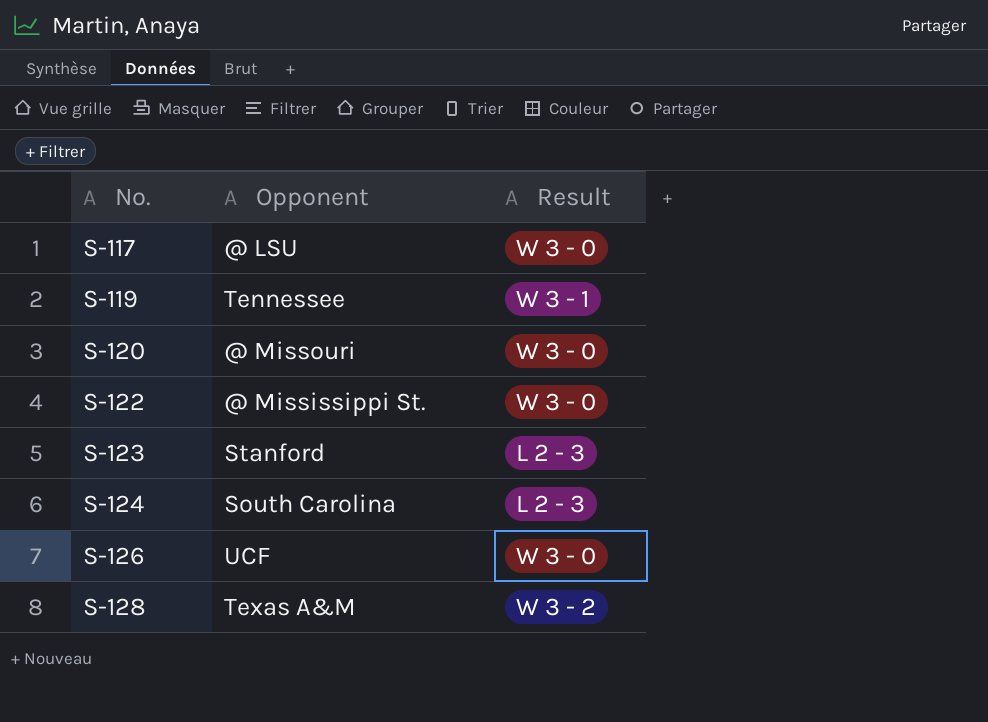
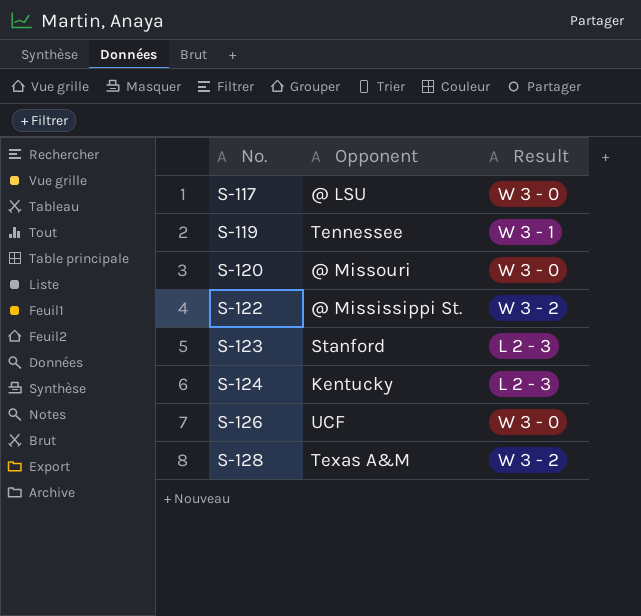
S-122 | Result: W 3 - 0 -> W 3 - 2
S-124 | Opponent: South Carolina -> Kentucky

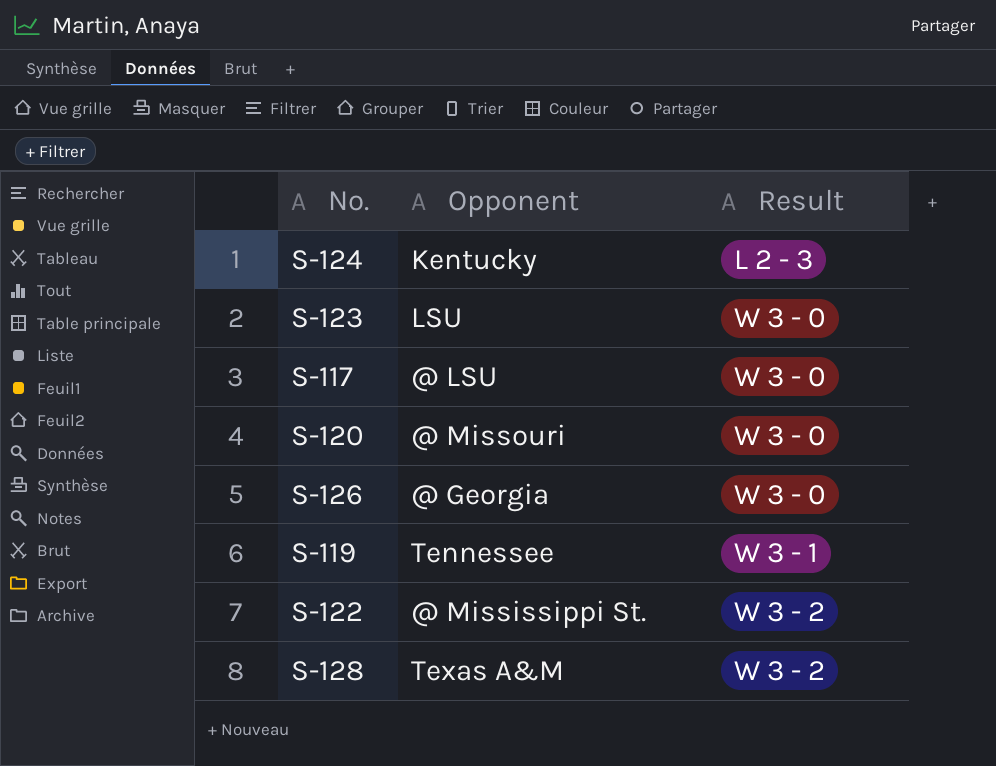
row order: No. ascending -> Result ascending
S-123 | Opponent: Stanford -> LSU
S-123 | Result: L 2 - 3 -> W 3 - 0
S-126 | Opponent: UCF -> @ Georgia

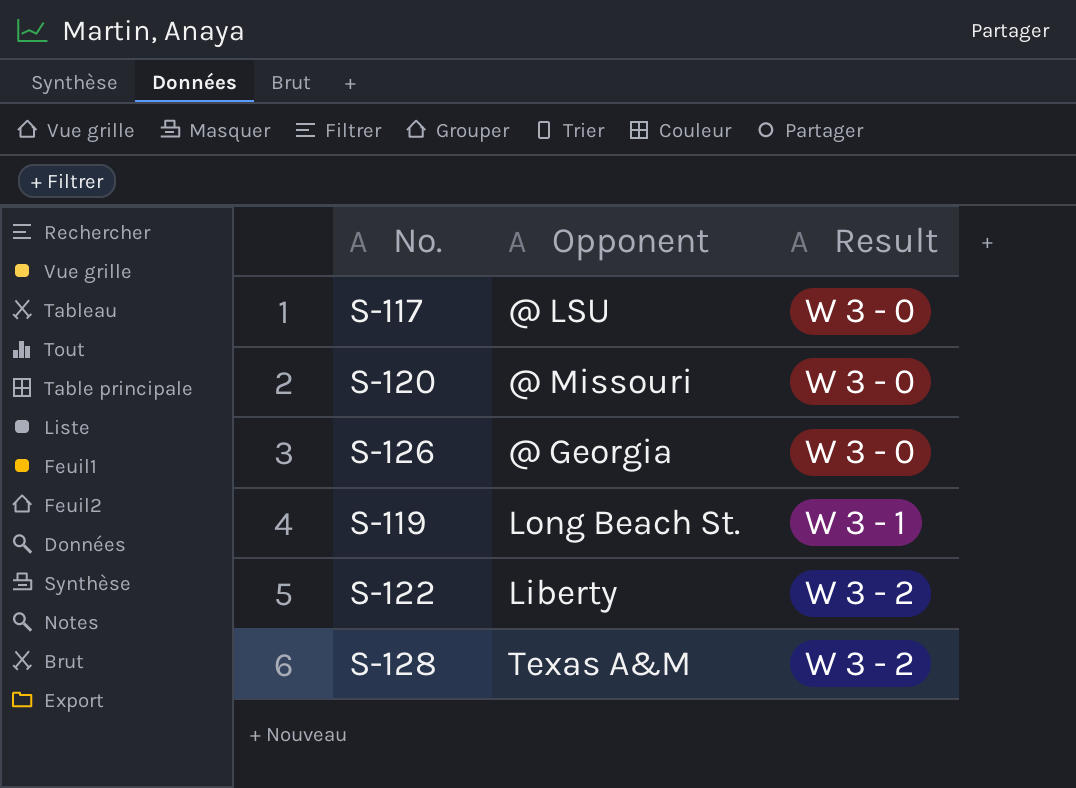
row S-124: Kentucky | L 2 - 3 -> none
row S-123: LSU | W 3 - 0 -> none
S-119 | Opponent: Tennessee -> Long Beach St.
S-122 | Opponent: @ Mississippi St. -> Liberty

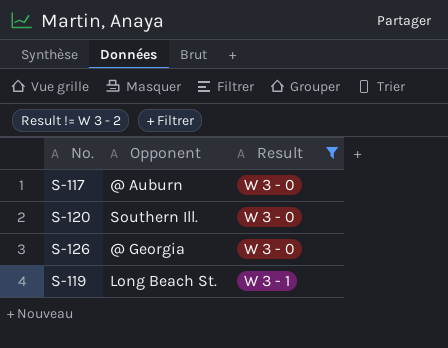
filter: none -> Result != W 3 - 2
S-117 | Opponent: @ LSU -> @ Auburn
S-120 | Opponent: @ Missouri -> Southern Ill.

